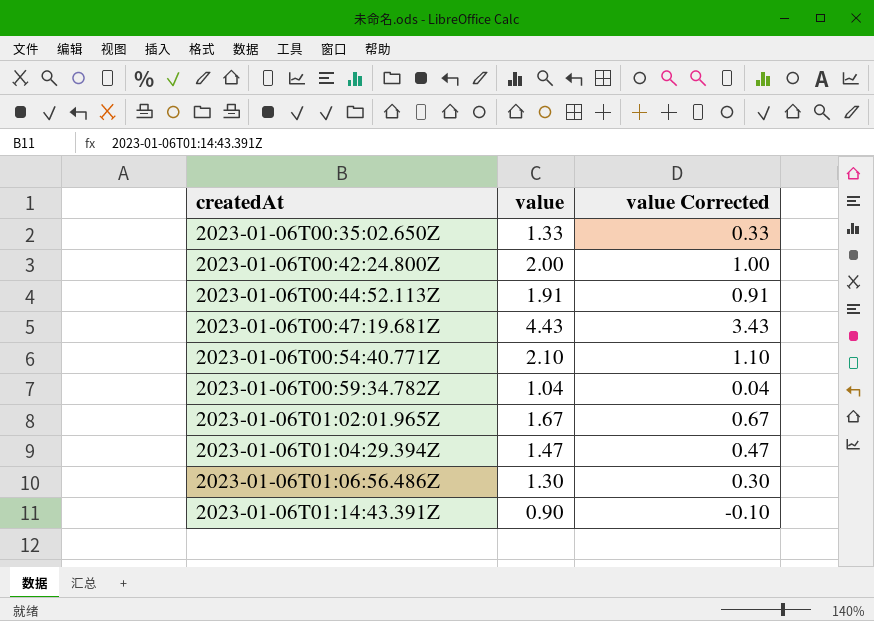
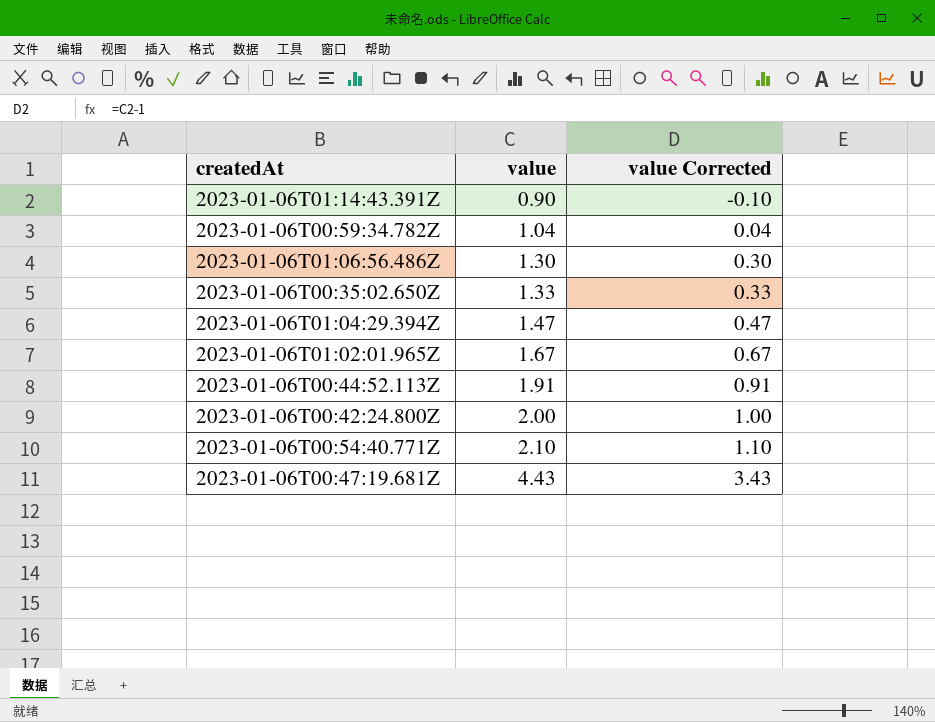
row order: createdAt ascending -> value ascending

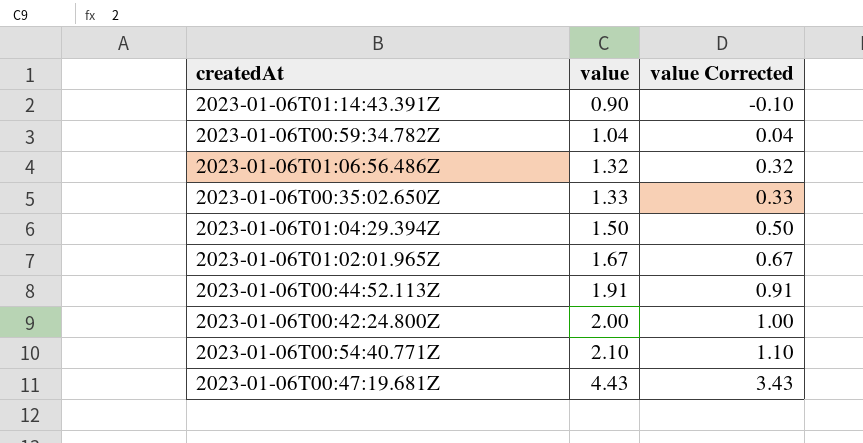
2023-01-06T01:06:56.486Z | value: 1.30 -> 1.32
2023-01-06T01:06:56.486Z | value Corrected: 0.30 -> 0.32
2023-01-06T01:04:29.394Z | value: 1.47 -> 1.50
2023-01-06T01:04:29.394Z | value Corrected: 0.47 -> 0.50

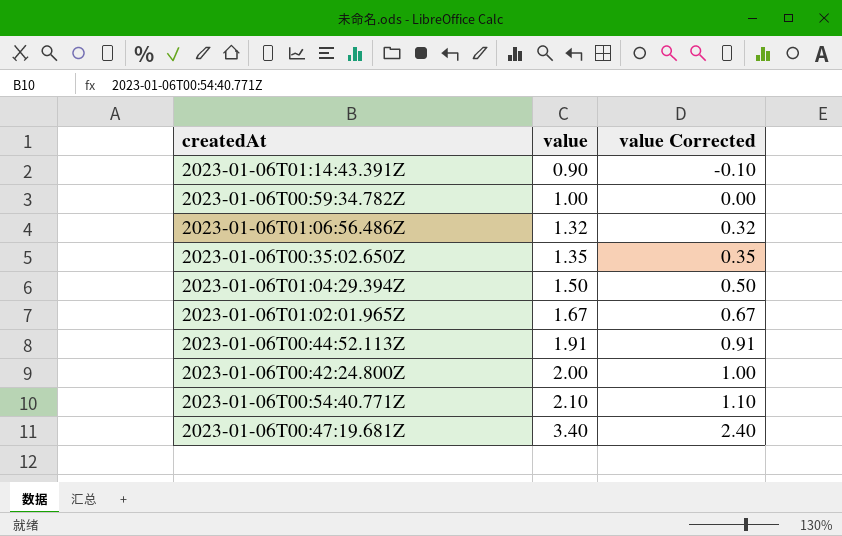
2023-01-06T00:59:34.782Z | value: 1.04 -> 1.00
2023-01-06T00:59:34.782Z | value Corrected: 0.04 -> 0.00
2023-01-06T00:35:02.650Z | value: 1.33 -> 1.35
2023-01-06T00:35:02.650Z | value Corrected: 0.33 -> 0.35
2023-01-06T00:47:19.681Z | value: 4.43 -> 3.40
2023-01-06T00:47:19.681Z | value Corrected: 3.43 -> 2.40

